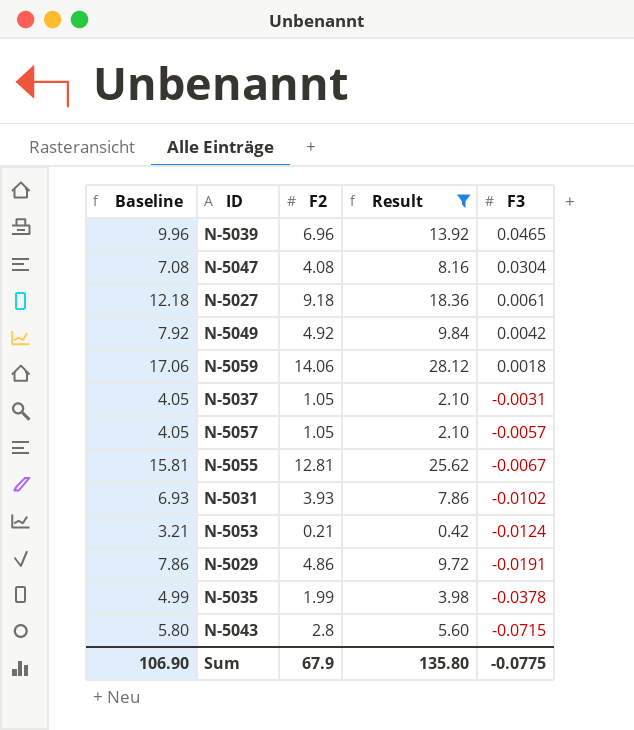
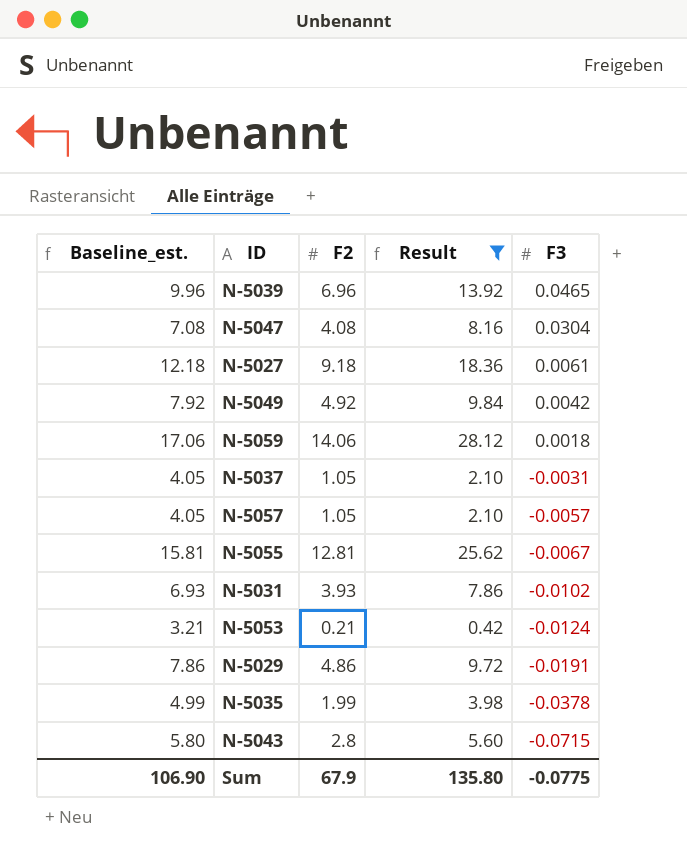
column name: Baseline -> Baseline_est.

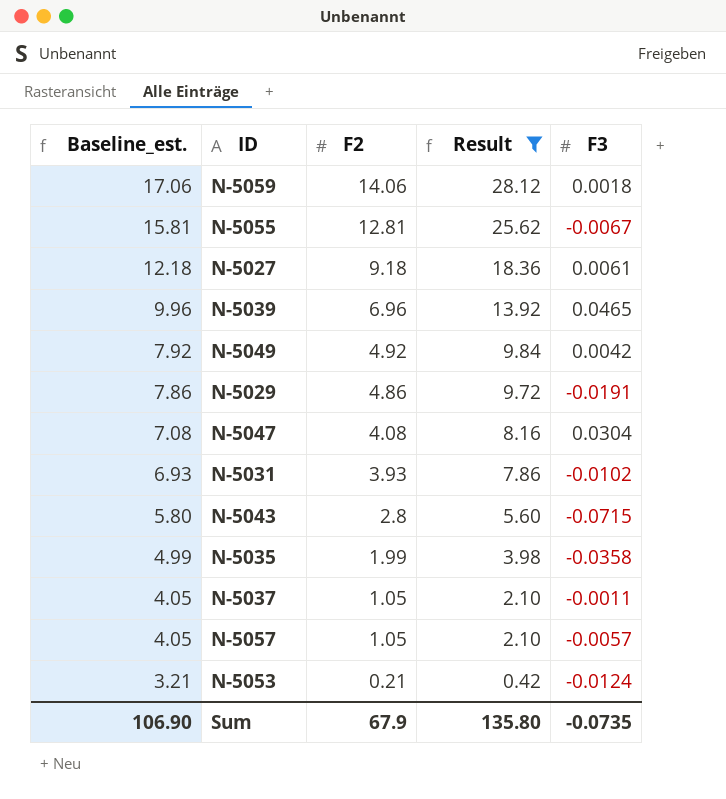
row order: F3 descending -> Baseline_est. descending
N-5035 | F3: -0.0378 -> -0.0358
N-5037 | F3: -0.0031 -> -0.0011
Sum | F3: -0.0775 -> -0.0735

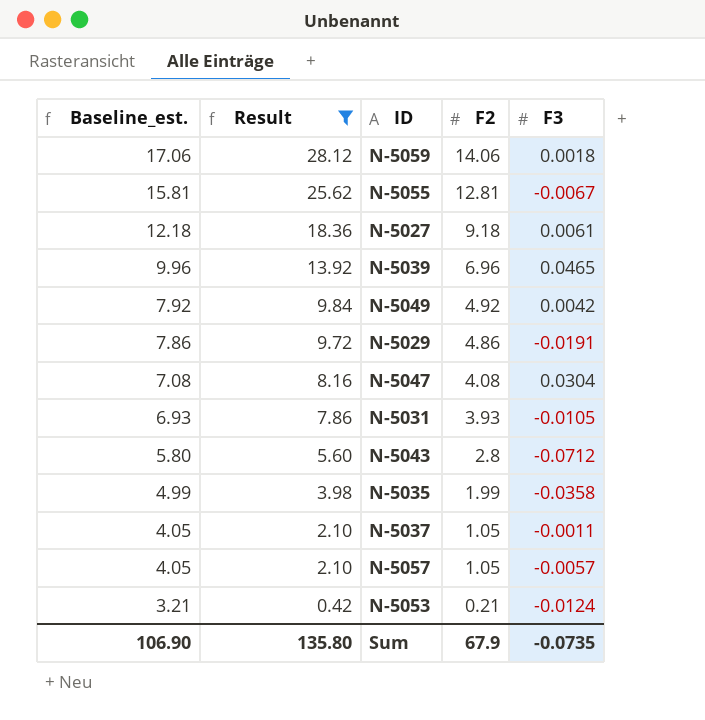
column Result | position: 4 -> 2
N-5031 | F3: -0.0102 -> -0.0105
N-5043 | F3: -0.0715 -> -0.0712

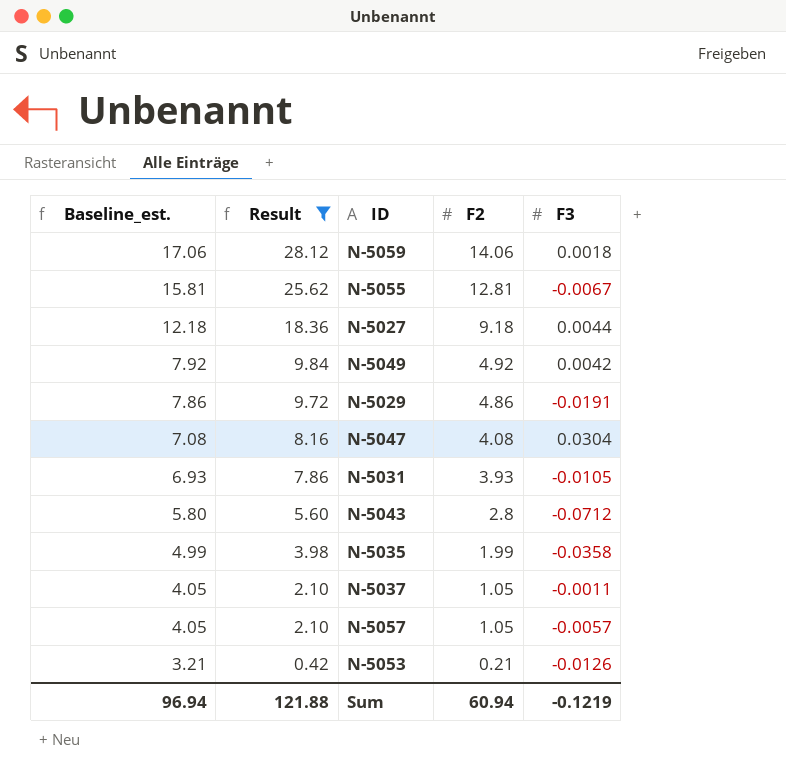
row N-5039: 9.96 | 13.92 | 6.96 | 0.0465 -> none
N-5027 | F3: 0.0061 -> 0.0044
N-5053 | F3: -0.0124 -> -0.0126
Sum | Baseline_est.: 106.90 -> 96.94
Sum | Result: 135.80 -> 121.88
Sum | F2: 67.9 -> 60.94
Sum | F3: -0.0735 -> -0.1219

